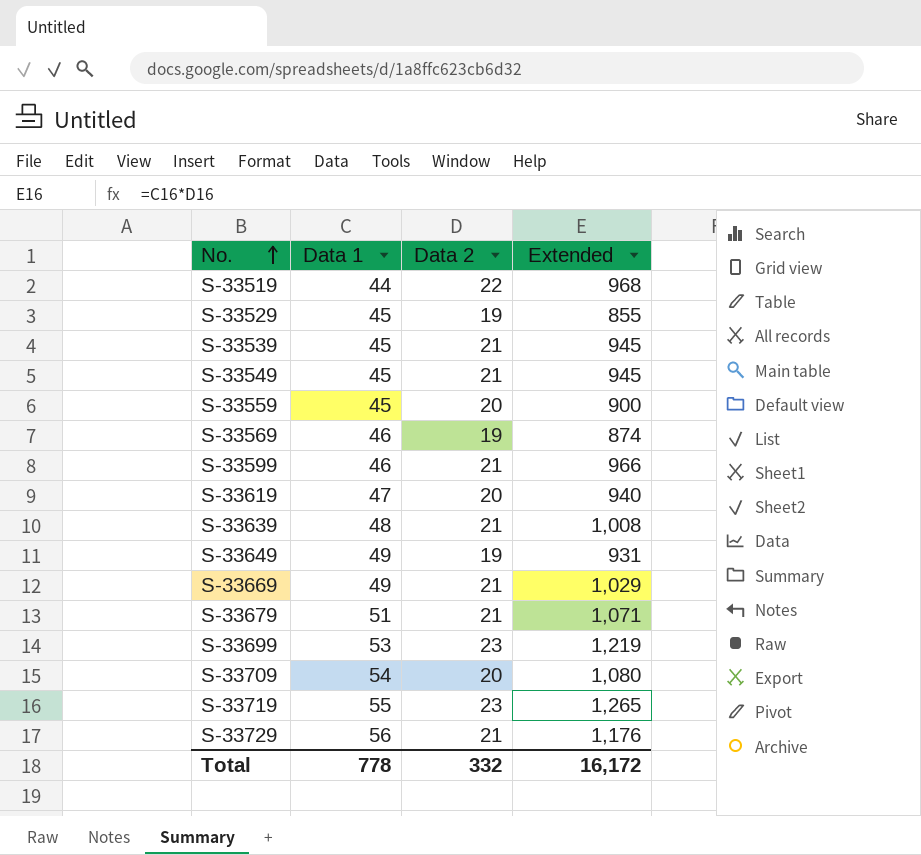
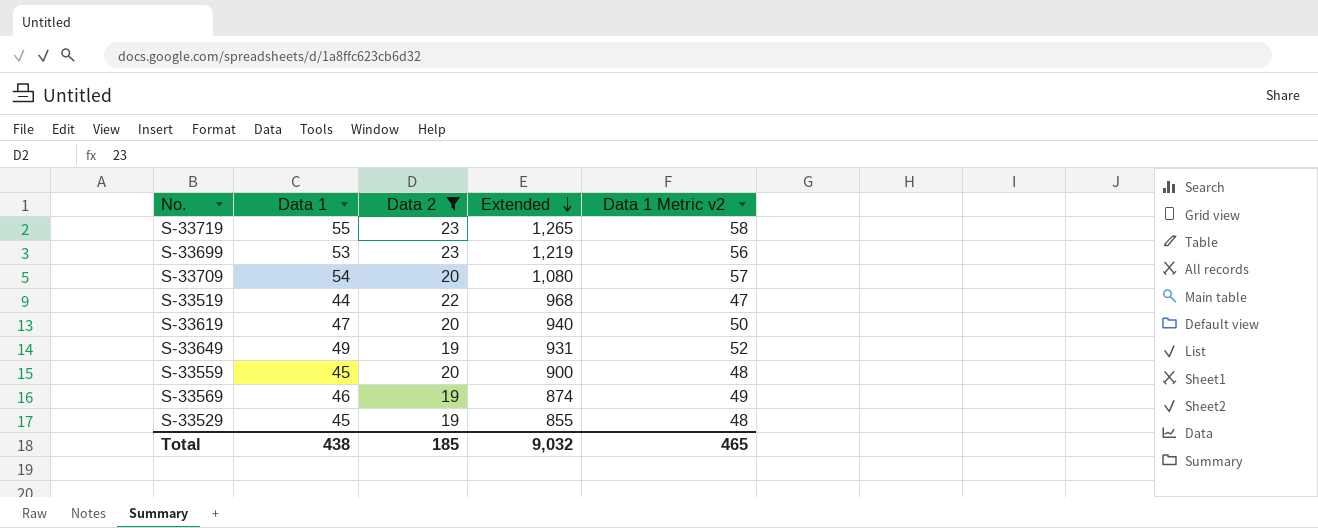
filter: none -> Data 2 != 21
row order: No. ascending -> Extended descending
column Data 1 Metric v2 | formula: none -> [Data 1] + 3
Total | Data 1: 778 -> 438
Total | Data 2: 332 -> 185
Total | Extended: 16,172 -> 9,032

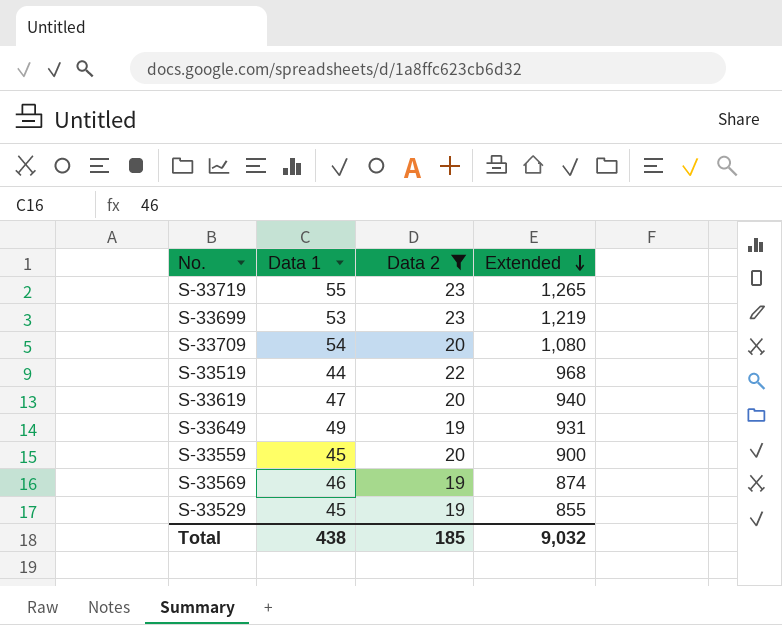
column Data 1 Metric v2 | formula: [Data 1] + 3 -> none

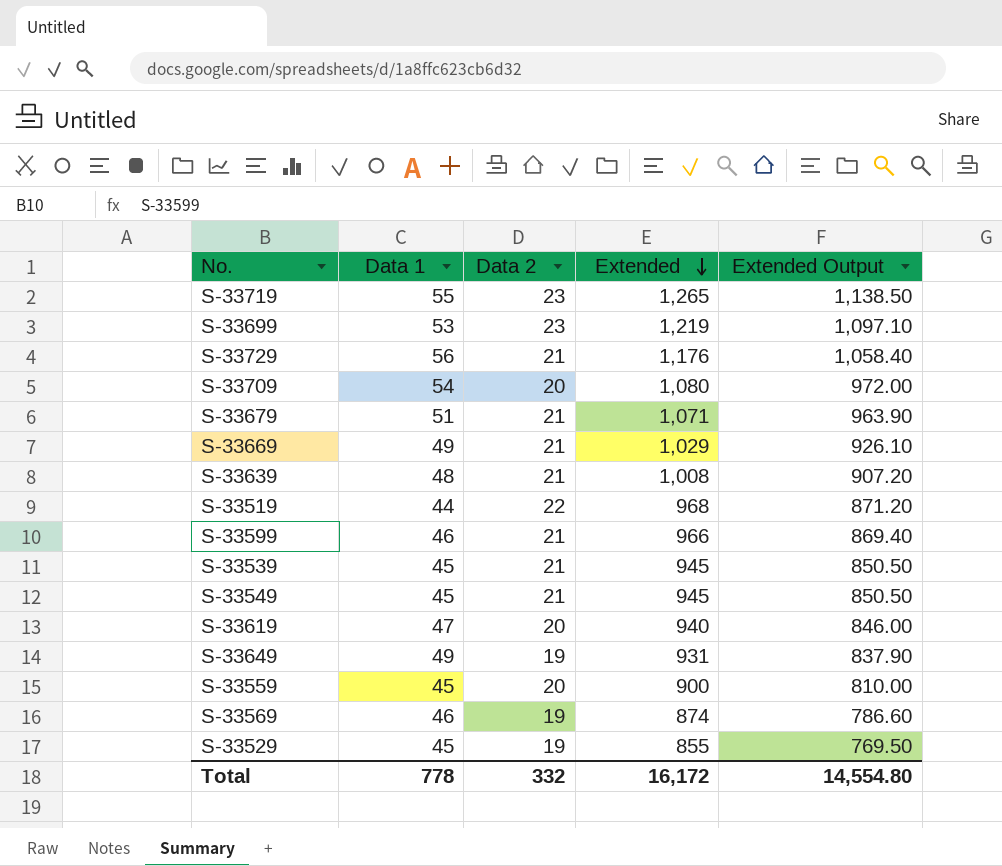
filter: Data 2 != 21 -> none
column Extended Output | formula: none -> [Extended] * 0.9
Total | Data 1: 438 -> 778
Total | Data 2: 185 -> 332
Total | Extended: 9,032 -> 16,172

